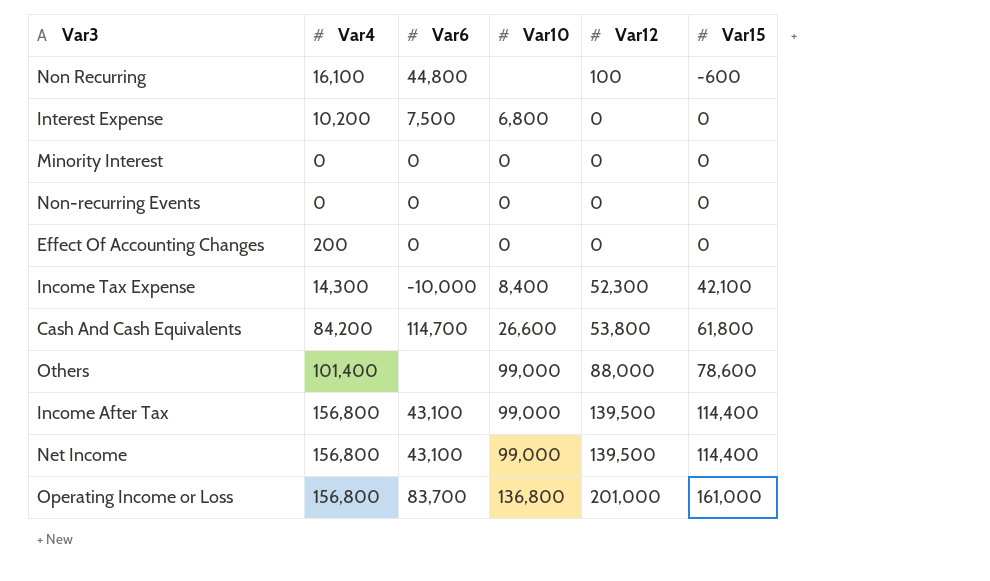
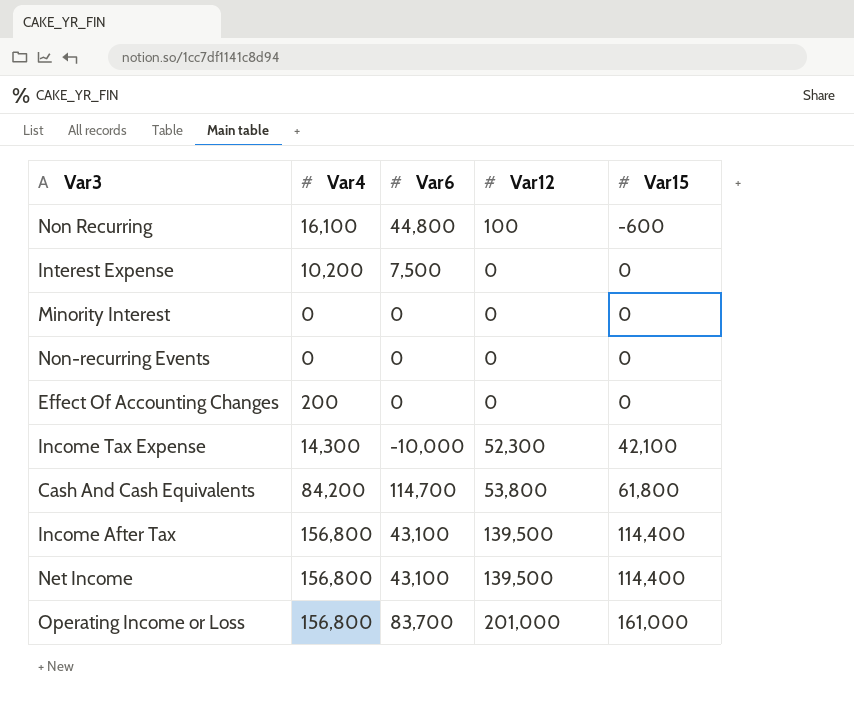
column Var10 | position: 4 -> none
row Others: 101,400 | none | 99,000 | 88,000 | 78,600 -> none

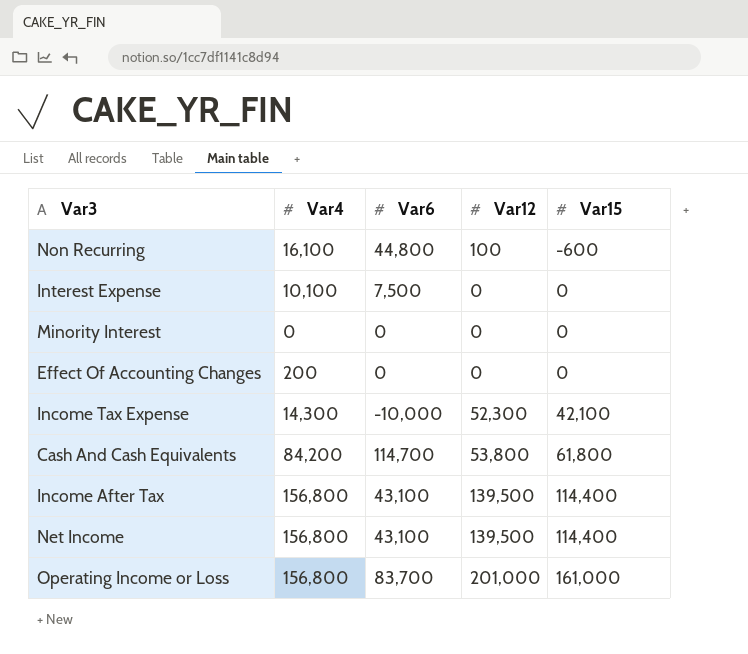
row Non-recurring Events: 0 | 0 | 0 | 0 -> none
Interest Expense | Var4: 10,200 -> 10,100

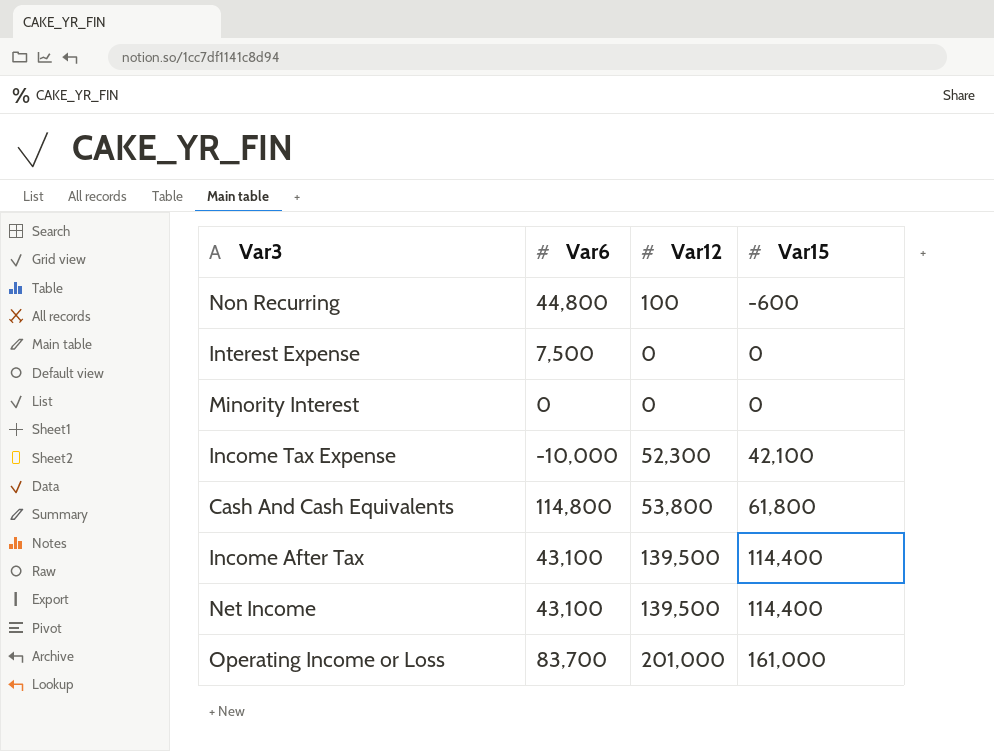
column Var4 | position: 2 -> none
row Effect Of Accounting Changes: 200 | 0 | 0 | 0 -> none
Cash And Cash Equivalents | Var6: 114,700 -> 114,800

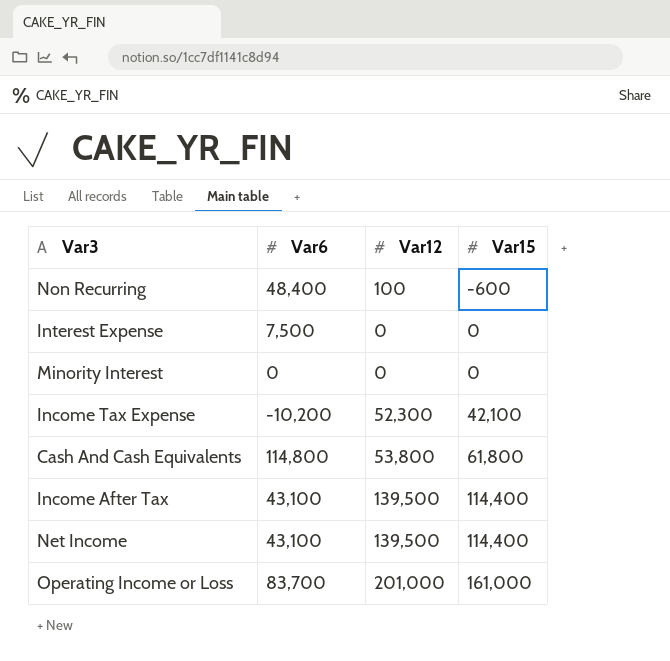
Non Recurring | Var6: 44,800 -> 48,400
Income Tax Expense | Var6: -10,000 -> -10,200

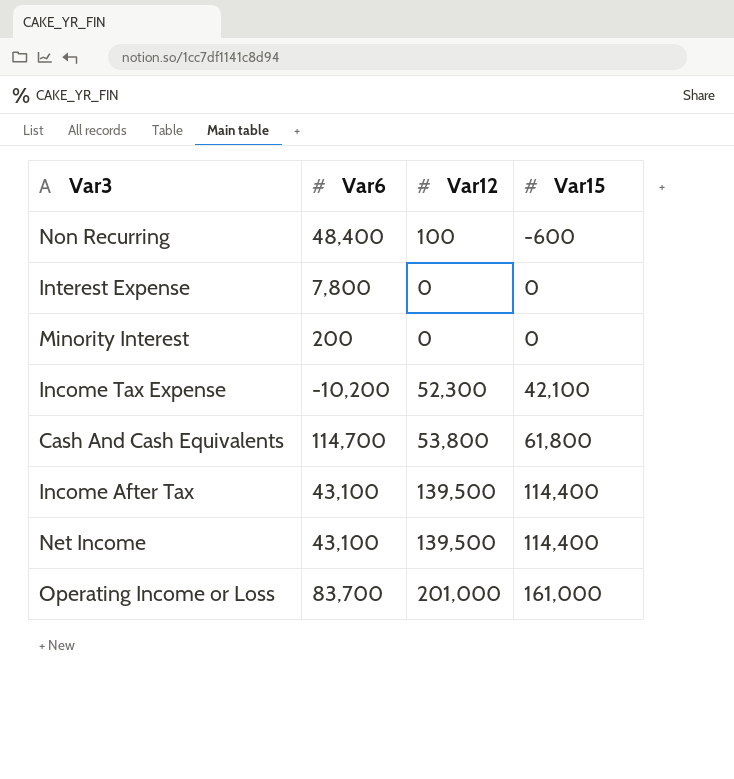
Interest Expense | Var6: 7,500 -> 7,800
Minority Interest | Var6: 0 -> 200
Cash And Cash Equivalents | Var6: 114,800 -> 114,700

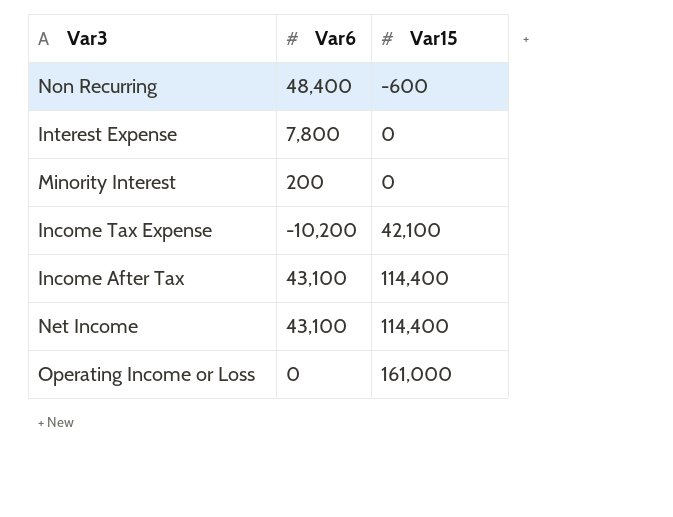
column Var12 | position: 3 -> none
row Cash And Cash Equivalents: 114,700 | 53,800 | 61,800 -> none
Operating Income or Loss | Var6: 83,700 -> 0

